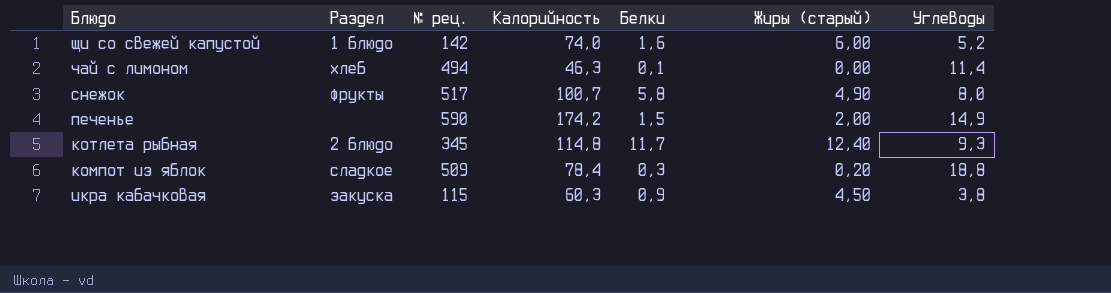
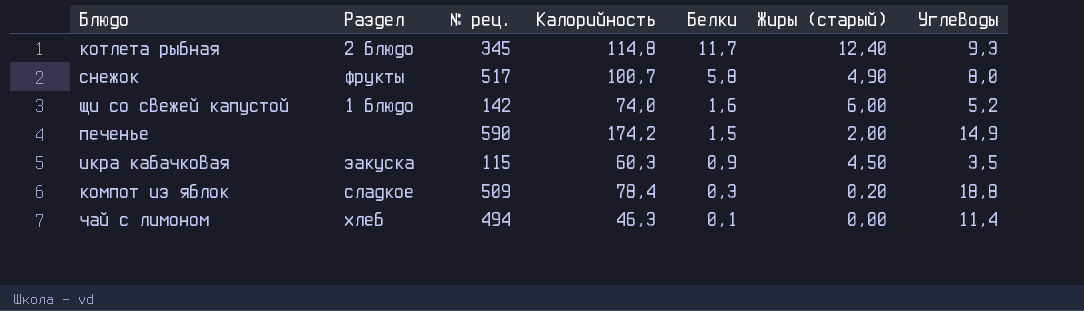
row order: Блюдо descending -> Белки descending
икра кабачковая | Углеводы: 3,8 -> 3,5

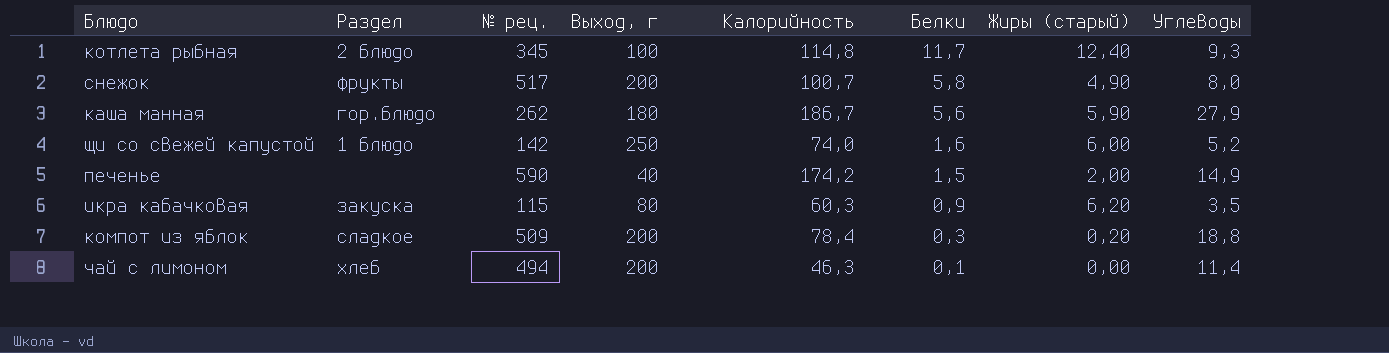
column Выход, г | position: none -> 4
row каша манная: none -> гор.блюдо | 262 | 180 | 186,7 | 5,6 | 5,90 | 27,9
икра кабачковая | Жиры (старый): 4,50 -> 6,20

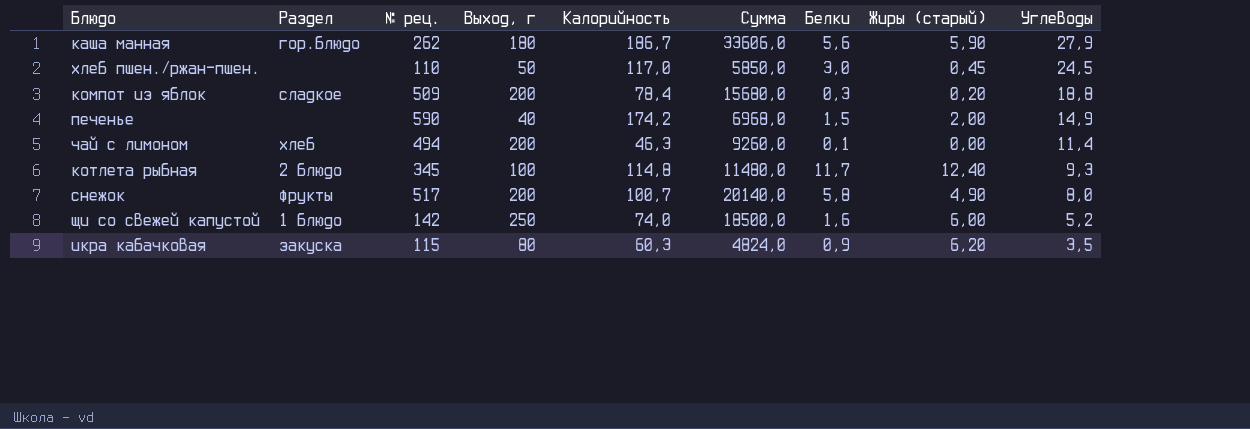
row order: Белки descending -> Углеводы descending
column Сумма | formula: none -> [Выход, г] * [Калорийность]
row хлеб пшен./ржан-пшен.: none -> none | 110 | 50 | 117,0 | 5850,0 | 3,0 | 0,45 | 24,5

